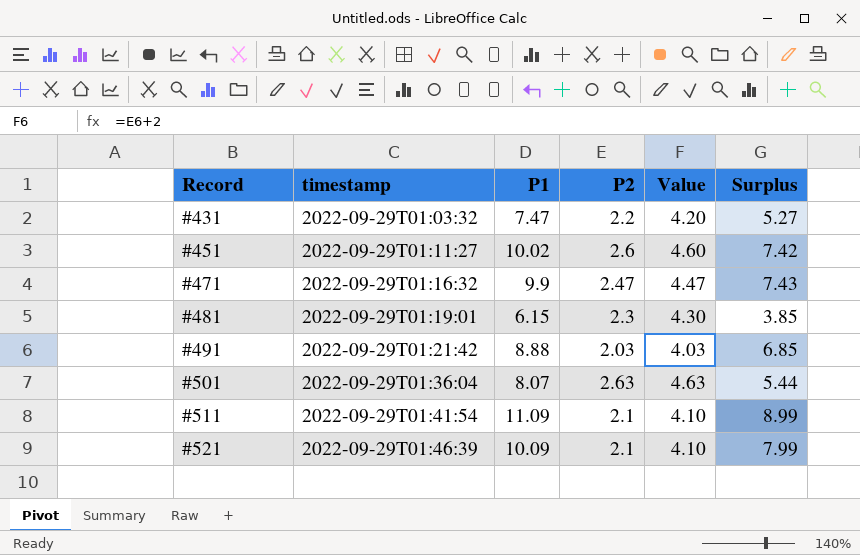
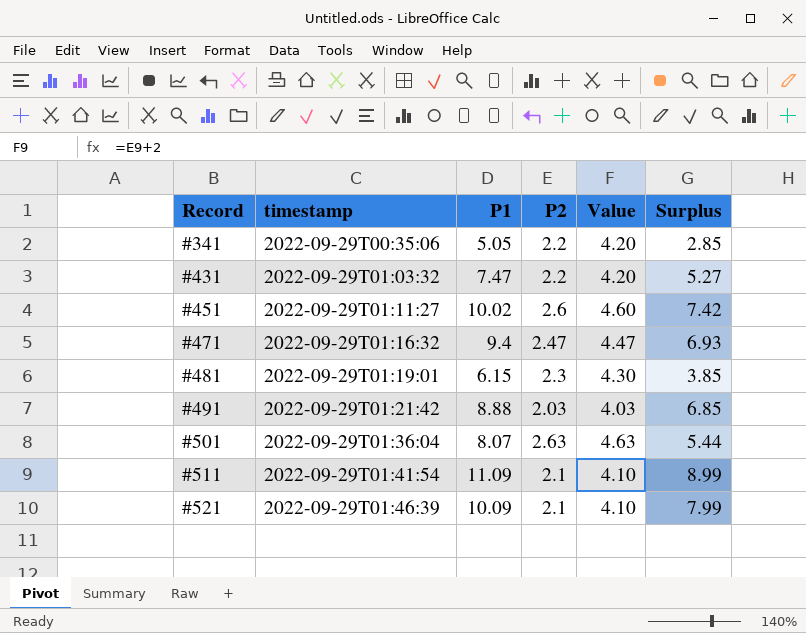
row #341: none -> 2022-09-29T00:35:06 | 5.05 | 2.2 | 4.20 | 2.85
#471 | P1: 9.9 -> 9.4
#471 | Surplus: 7.43 -> 6.93

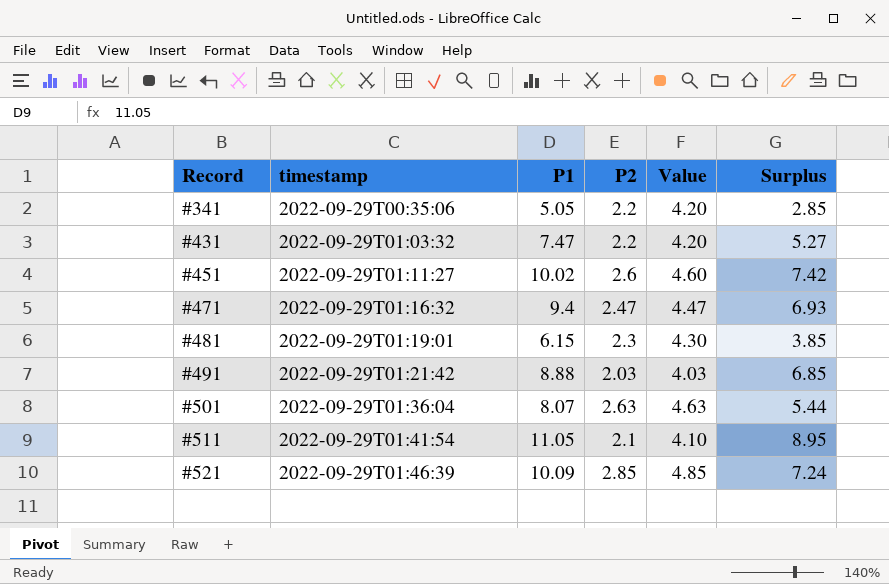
#511 | P1: 11.09 -> 11.05
#511 | Surplus: 8.99 -> 8.95
#521 | P2: 2.1 -> 2.85
#521 | Value: 4.10 -> 4.85
#521 | Surplus: 7.99 -> 7.24

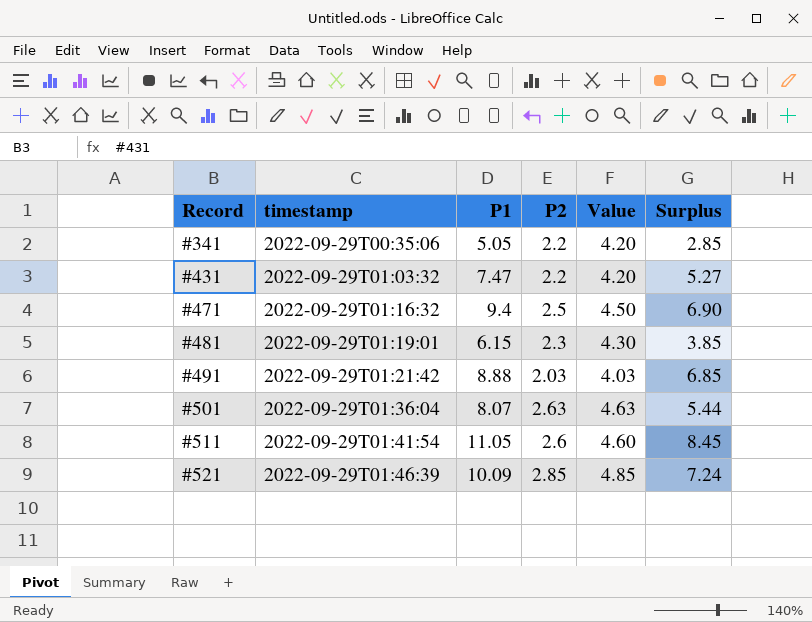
row #451: 2022-09-29T01:11:27 | 10.02 | 2.6 | 4.60 | 7.42 -> none
#471 | P2: 2.47 -> 2.5
#471 | Value: 4.47 -> 4.50
#471 | Surplus: 6.93 -> 6.90
#511 | P2: 2.1 -> 2.6
#511 | Value: 4.10 -> 4.60
#511 | Surplus: 8.95 -> 8.45

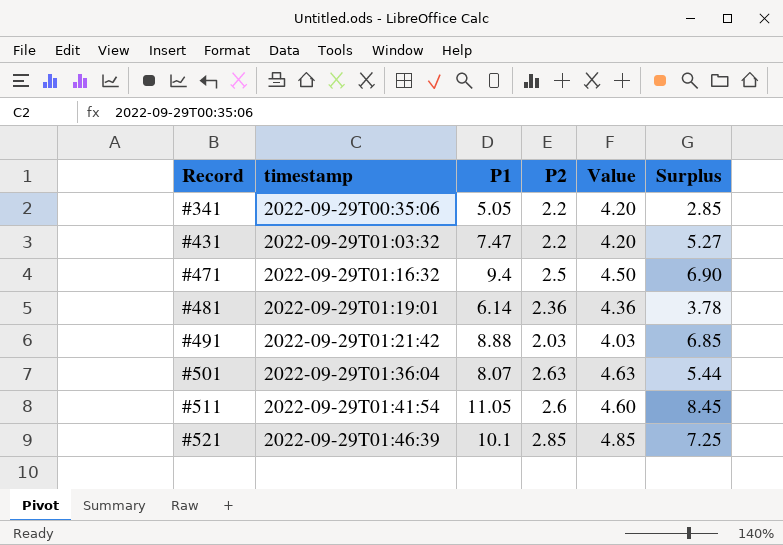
#481 | P1: 6.15 -> 6.14
#481 | P2: 2.3 -> 2.36
#481 | Value: 4.30 -> 4.36
#481 | Surplus: 3.85 -> 3.78
#521 | P1: 10.09 -> 10.1
#521 | Surplus: 7.24 -> 7.25

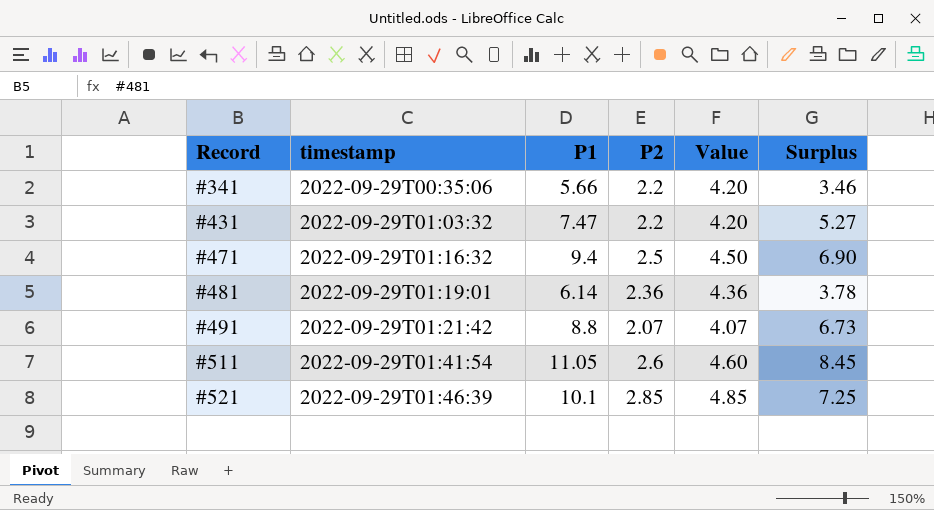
row #501: 2022-09-29T01:36:04 | 8.07 | 2.63 | 4.63 | 5.44 -> none
#341 | P1: 5.05 -> 5.66
#341 | Surplus: 2.85 -> 3.46
#491 | P1: 8.88 -> 8.8
#491 | P2: 2.03 -> 2.07
#491 | Value: 4.03 -> 4.07
#491 | Surplus: 6.85 -> 6.73

